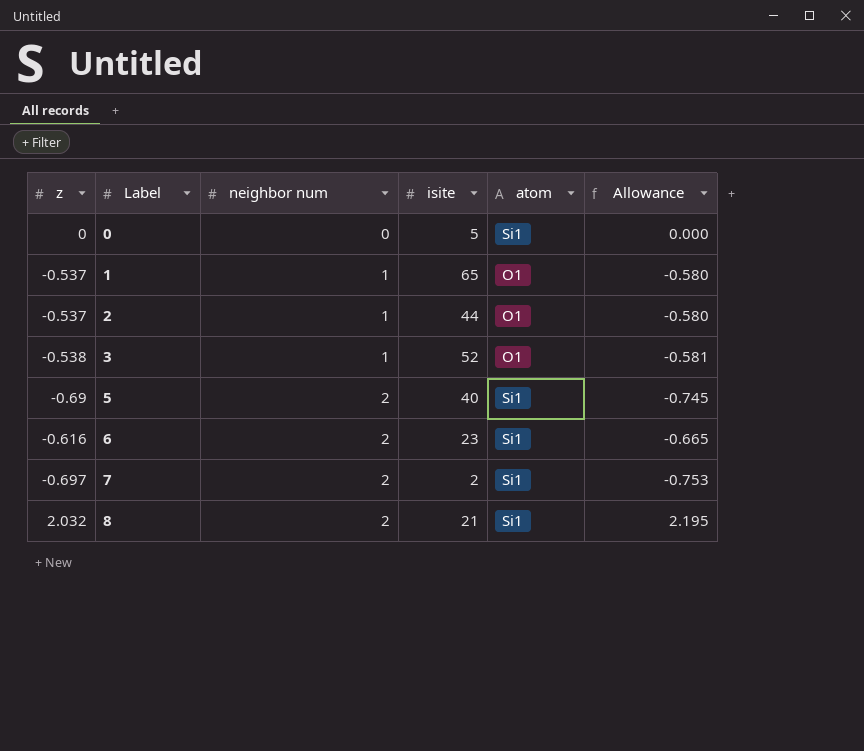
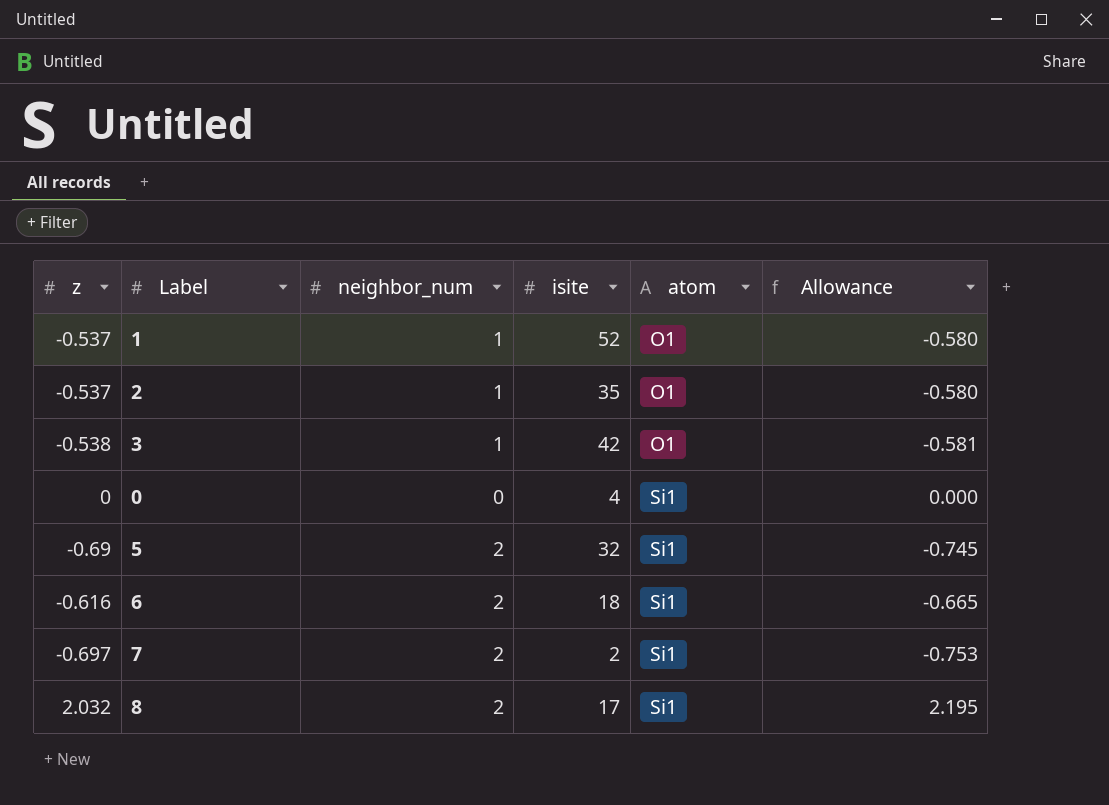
row order: Label ascending -> atom ascending
column name: neighbor num -> neighbor_num
1 | isite: 65 -> 52
2 | isite: 44 -> 35
3 | isite: 52 -> 42
0 | isite: 5 -> 4
5 | isite: 40 -> 32
6 | isite: 23 -> 18
8 | isite: 21 -> 17

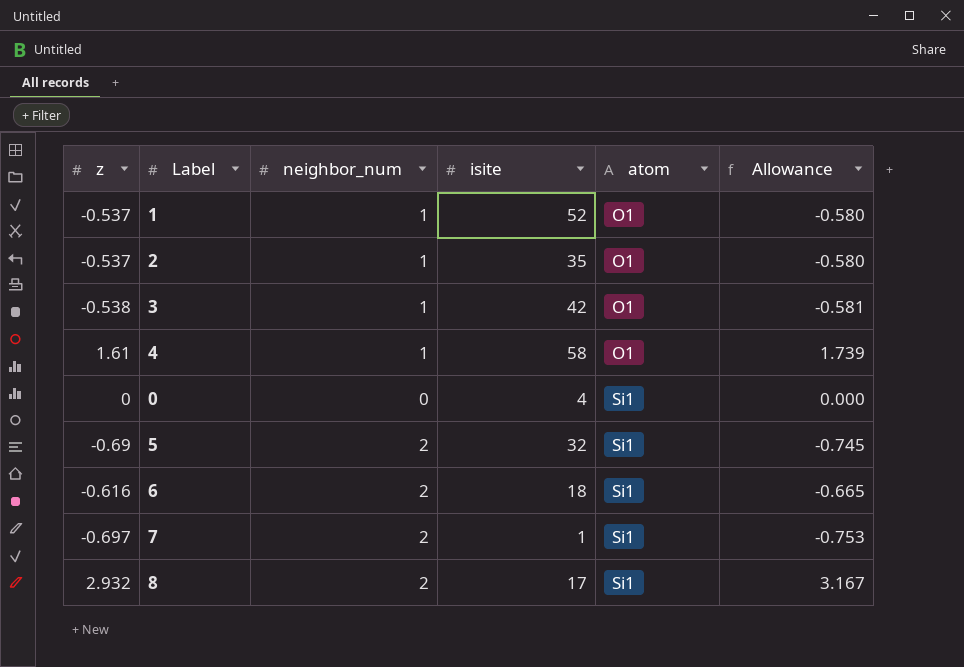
row 4: none -> 1.61 | 1 | 58 | O1 | 1.739
7 | isite: 2 -> 1
8 | z: 2.032 -> 2.932
8 | Allowance: 2.195 -> 3.167

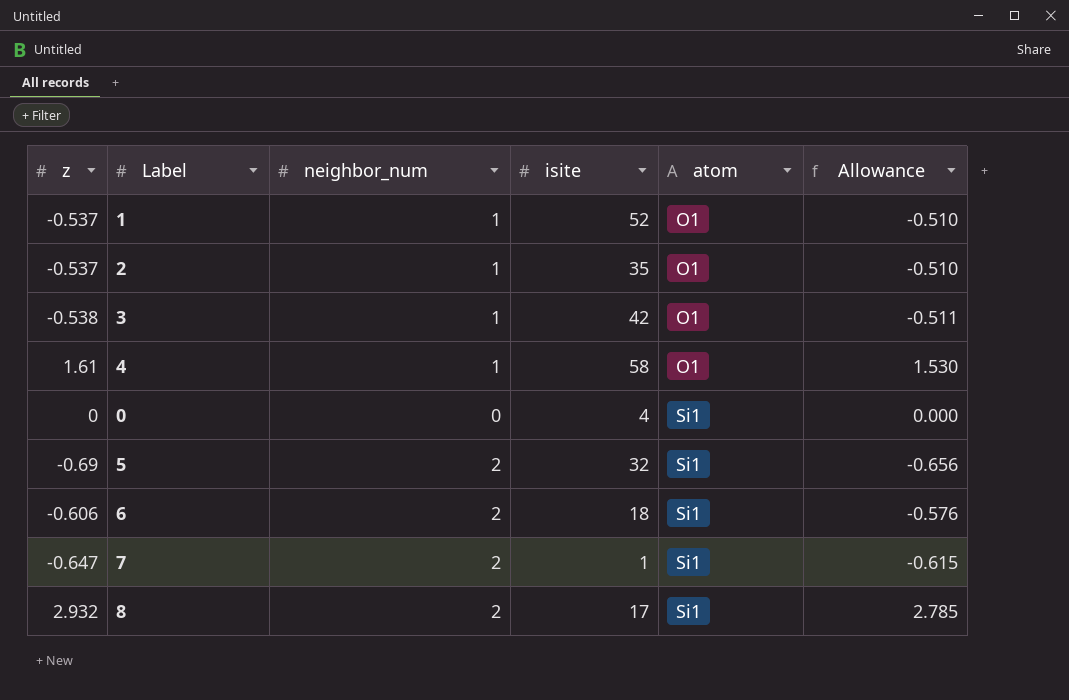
column Allowance | formula: [z] * 1.08 -> [z] * 0.95
6 | z: -0.616 -> -0.606
7 | z: -0.697 -> -0.647

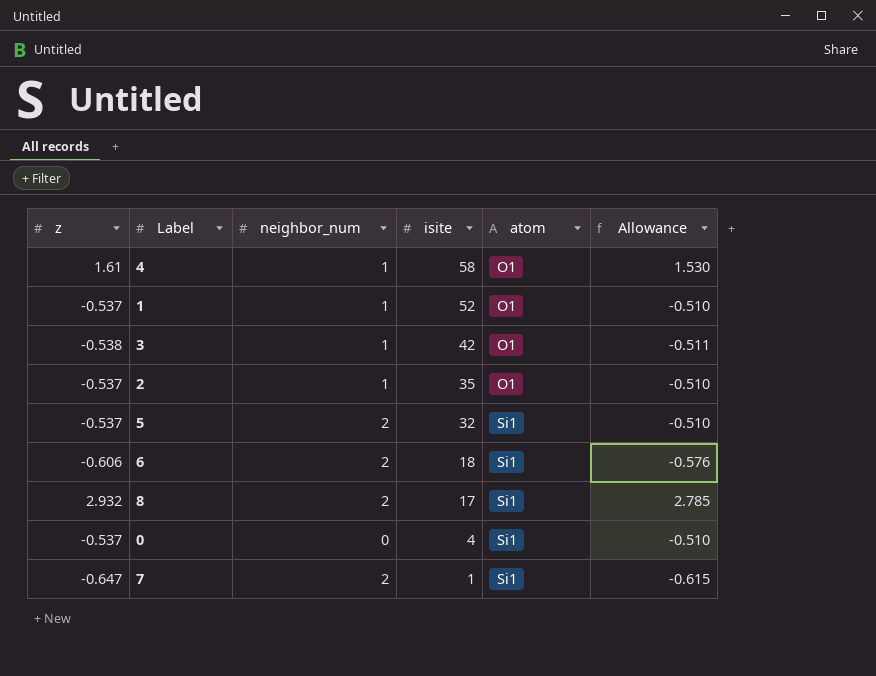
row order: atom ascending -> isite descending
5 | z: -0.69 -> -0.537
5 | Allowance: -0.656 -> -0.510
0 | z: 0 -> -0.537
0 | Allowance: 0.000 -> -0.510

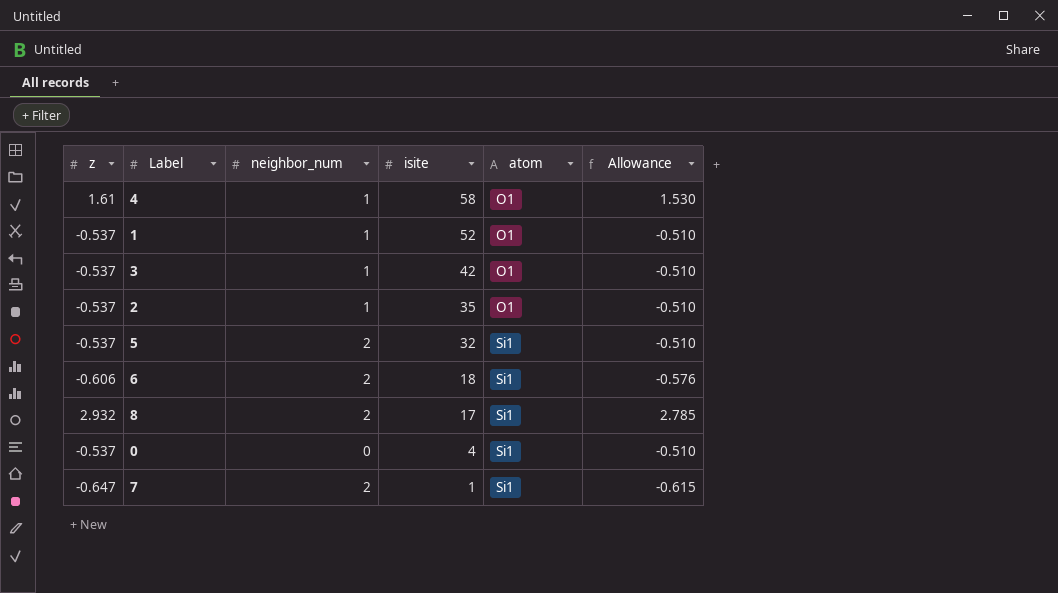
3 | z: -0.538 -> -0.537
3 | Allowance: -0.511 -> -0.510

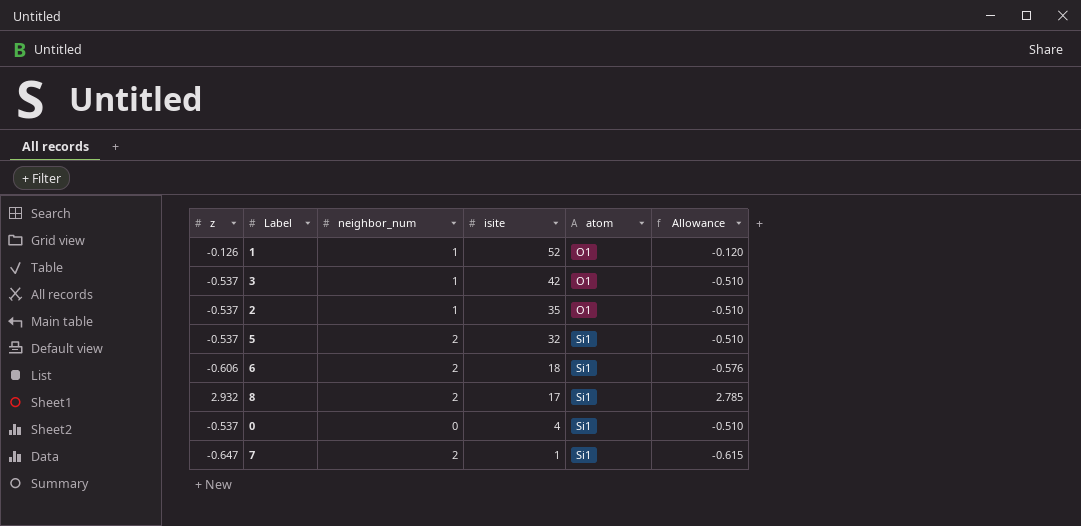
row 4: 1.61 | 1 | 58 | O1 | 1.530 -> none
1 | z: -0.537 -> -0.126
1 | Allowance: -0.510 -> -0.120

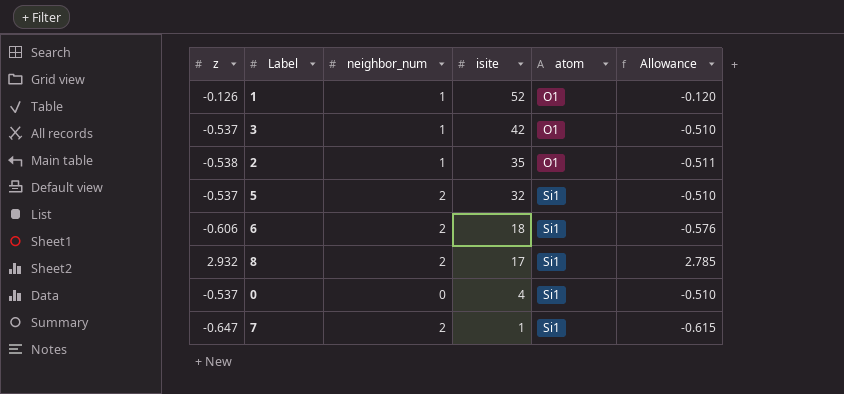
2 | z: -0.537 -> -0.538
2 | Allowance: -0.510 -> -0.511

